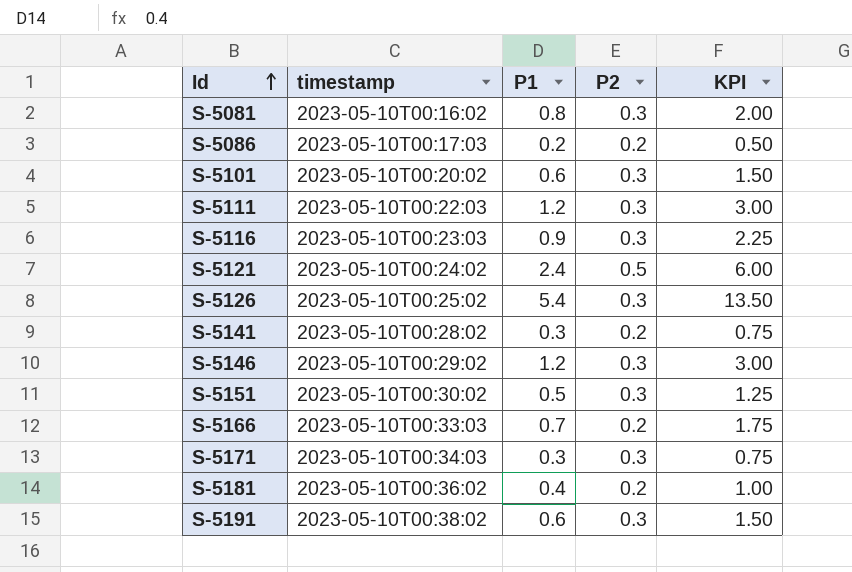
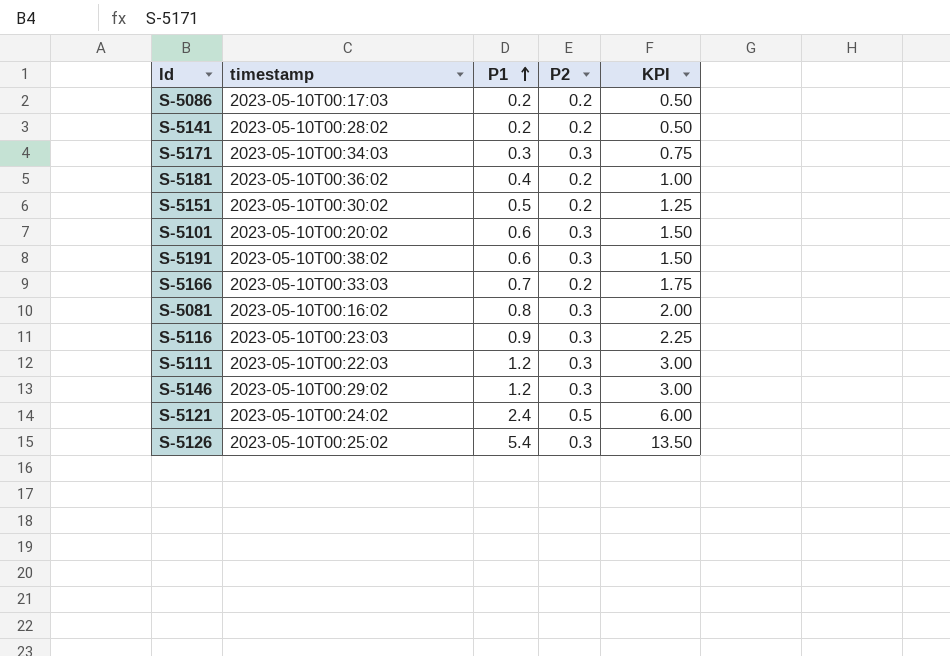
row order: Id ascending -> P1 ascending
S-5141 | P1: 0.3 -> 0.2
S-5141 | KPI: 0.75 -> 0.50
S-5151 | P2: 0.3 -> 0.2

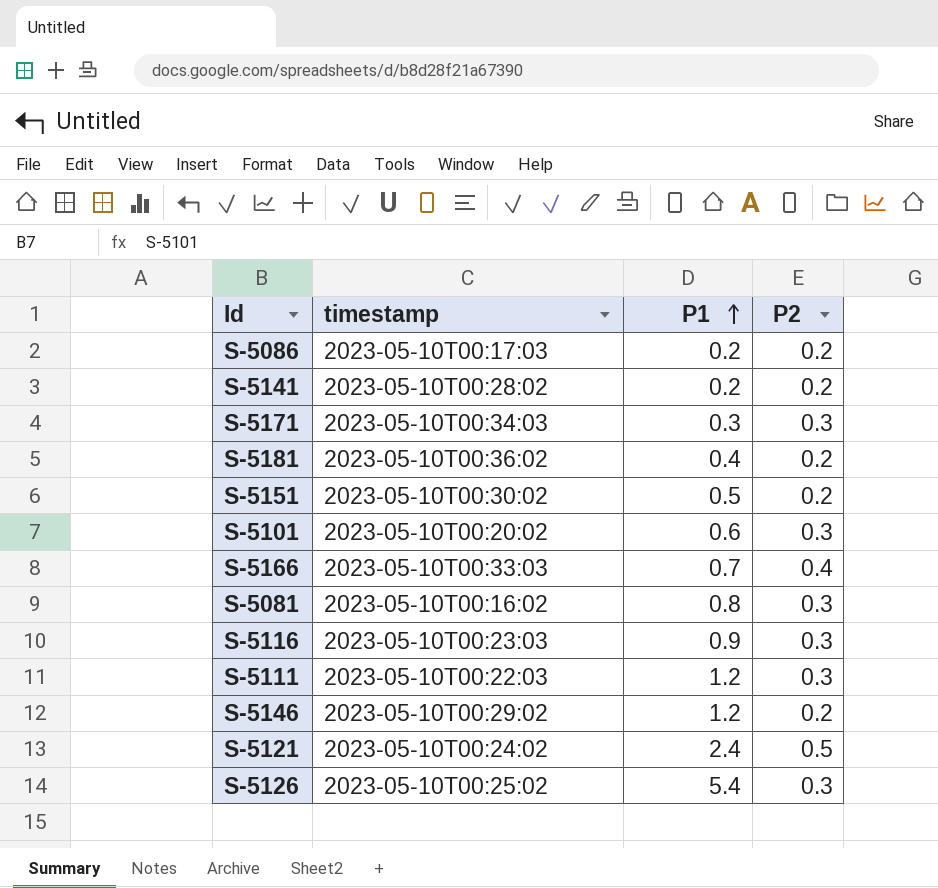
column KPI | formula: [P1] * 2.5 -> none
row S-5191: 2023-05-10T00:38:02 | 0.6 | 0.3 | 1.50 -> none
S-5166 | P2: 0.2 -> 0.4
S-5146 | P2: 0.3 -> 0.2

